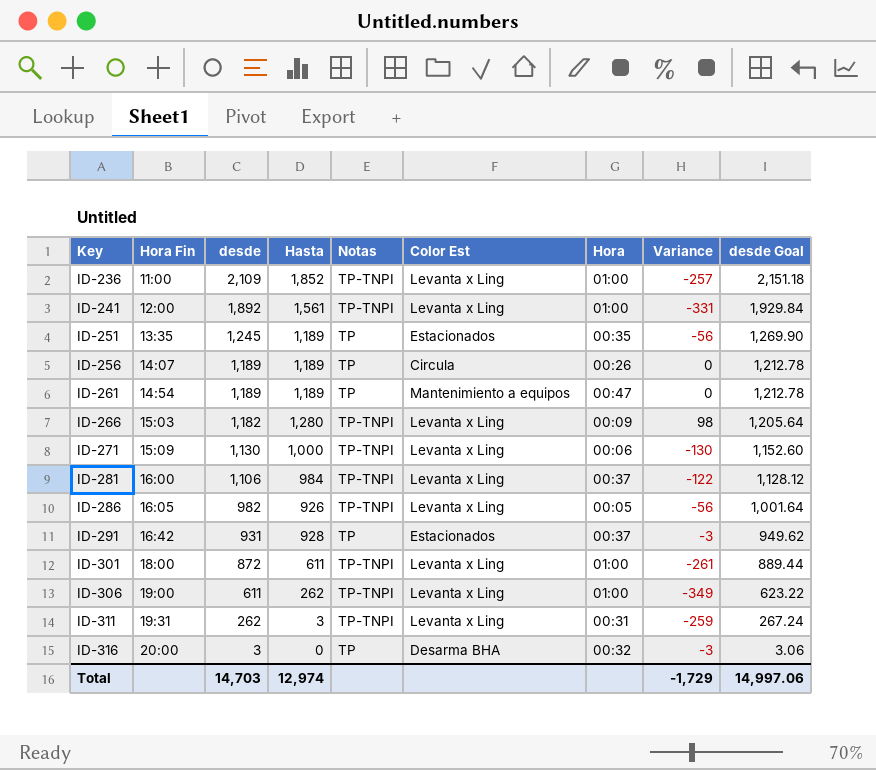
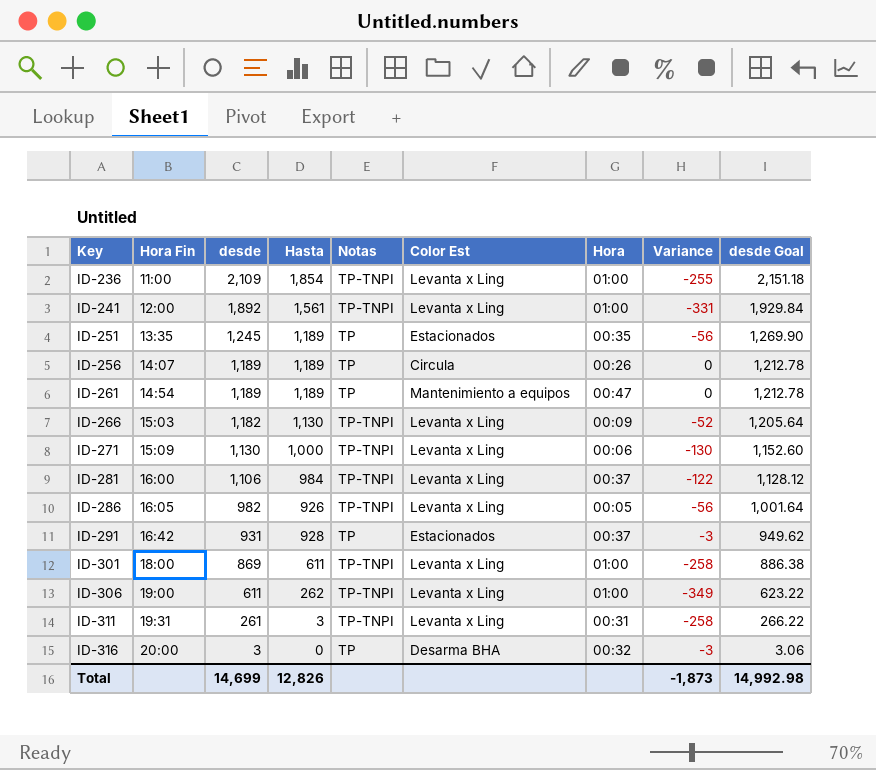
ID-236 | Hasta: 1,852 -> 1,854
ID-236 | Variance: -257 -> -255
ID-266 | Hasta: 1,280 -> 1,130
ID-266 | Variance: 98 -> -52
ID-301 | desde: 872 -> 869
ID-301 | Variance: -261 -> -258
ID-301 | desde Goal: 889.44 -> 886.38
ID-311 | desde: 262 -> 261
ID-311 | Variance: -259 -> -258
ID-311 | desde Goal: 267.24 -> 266.22
Total | desde: 14,703 -> 14,699
Total | Hasta: 12,974 -> 12,826
Total | Variance: -1,729 -> -1,873
Total | desde Goal: 14,997.06 -> 14,992.98

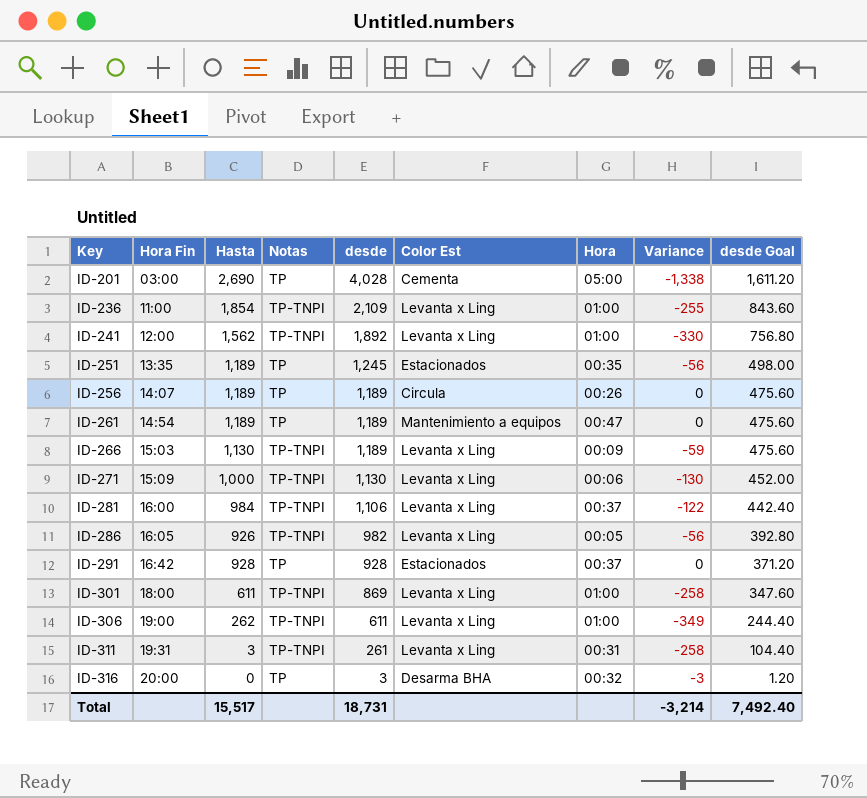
column desde | position: 3 -> 5
column desde Goal | formula: [desde] * 1.02 -> [desde] * 0.4
row ID-201: none -> 03:00 | 2,690 | TP | 4,028 | Cementa | 05:00 | -1,338 | 1,611.20
ID-241 | Hasta: 1,561 -> 1,562
ID-241 | Variance: -331 -> -330
ID-266 | desde: 1,182 -> 1,189
ID-266 | Variance: -52 -> -59
ID-291 | desde: 931 -> 928
ID-291 | Variance: -3 -> 0
Total | Hasta: 12,826 -> 15,517
Total | desde: 14,699 -> 18,731
Total | Variance: -1,873 -> -3,214
Total | desde Goal: 14,992.98 -> 7,492.40

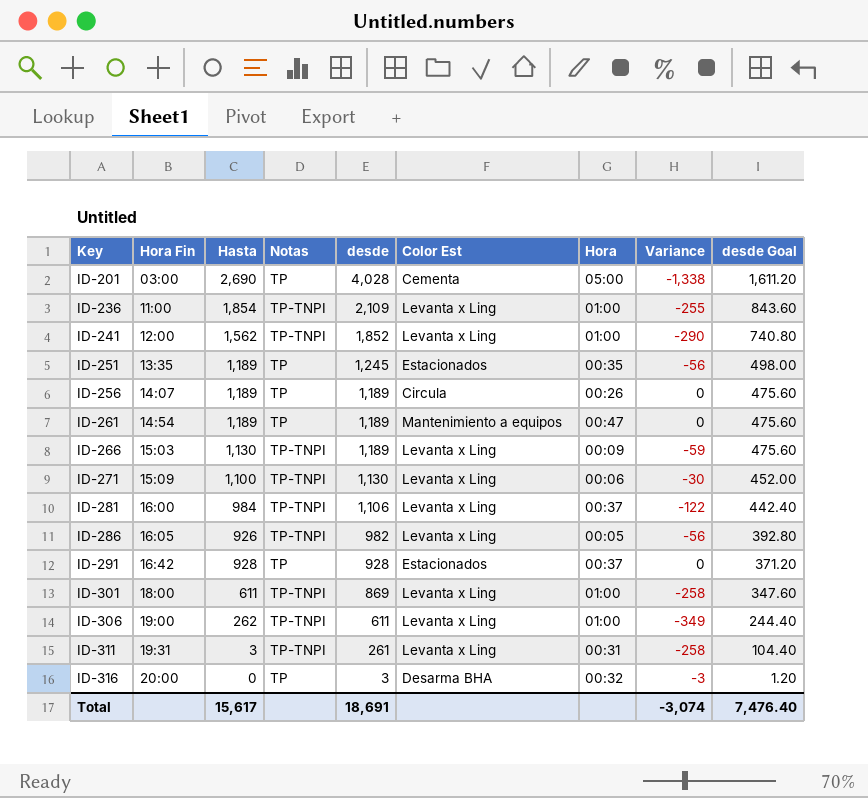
ID-241 | desde: 1,892 -> 1,852
ID-241 | Variance: -330 -> -290
ID-241 | desde Goal: 756.80 -> 740.80
ID-271 | Hasta: 1,000 -> 1,100
ID-271 | Variance: -130 -> -30
Total | Hasta: 15,517 -> 15,617
Total | desde: 18,731 -> 18,691
Total | Variance: -3,214 -> -3,074
Total | desde Goal: 7,492.40 -> 7,476.40

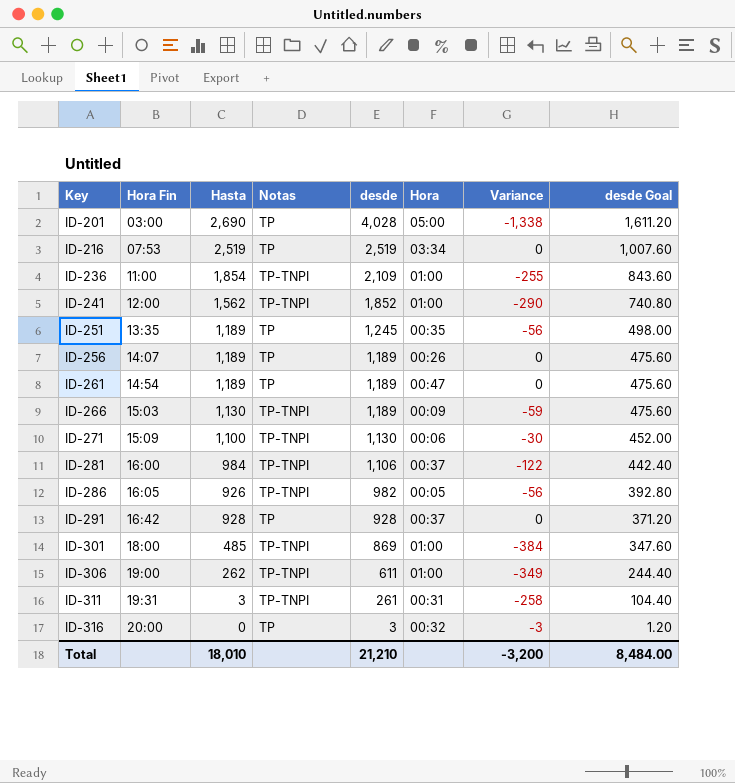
column Color Est | position: 6 -> none
row ID-216: none -> 07:53 | 2,519 | TP | 2,519 | 03:34 | 0 | 1,007.60
ID-301 | Hasta: 611 -> 485
ID-301 | Variance: -258 -> -384
Total | Hasta: 15,617 -> 18,010
Total | desde: 18,691 -> 21,210
Total | Variance: -3,074 -> -3,200
Total | desde Goal: 7,476.40 -> 8,484.00

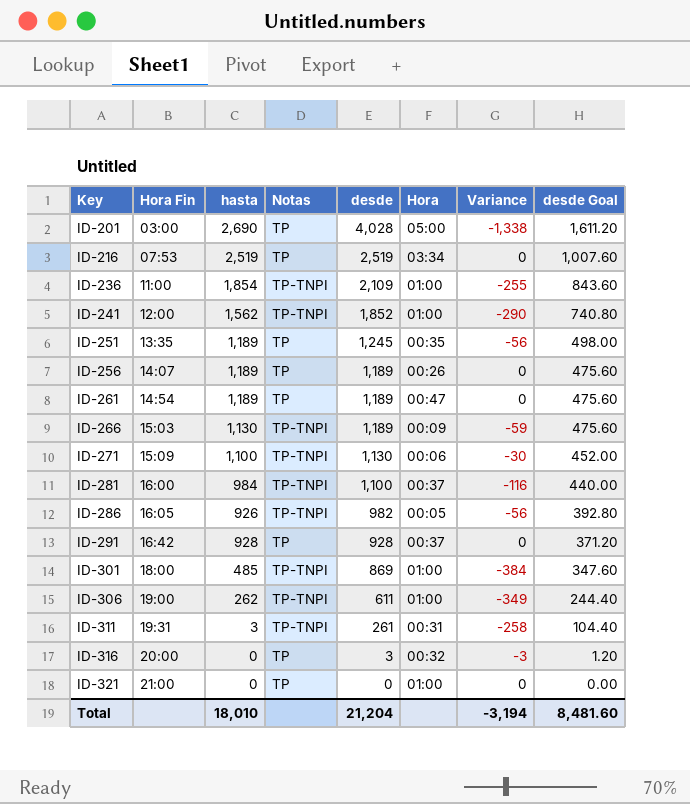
column name: Hasta -> hasta
ID-281 | desde: 1,106 -> 1,100
ID-281 | Variance: -122 -> -116
ID-281 | desde Goal: 442.40 -> 440.00
row ID-321: none -> 21:00 | 0 | TP | 0 | 01:00 | 0 | 0.00
Total | desde: 21,210 -> 21,204
Total | Variance: -3,200 -> -3,194
Total | desde Goal: 8,484.00 -> 8,481.60

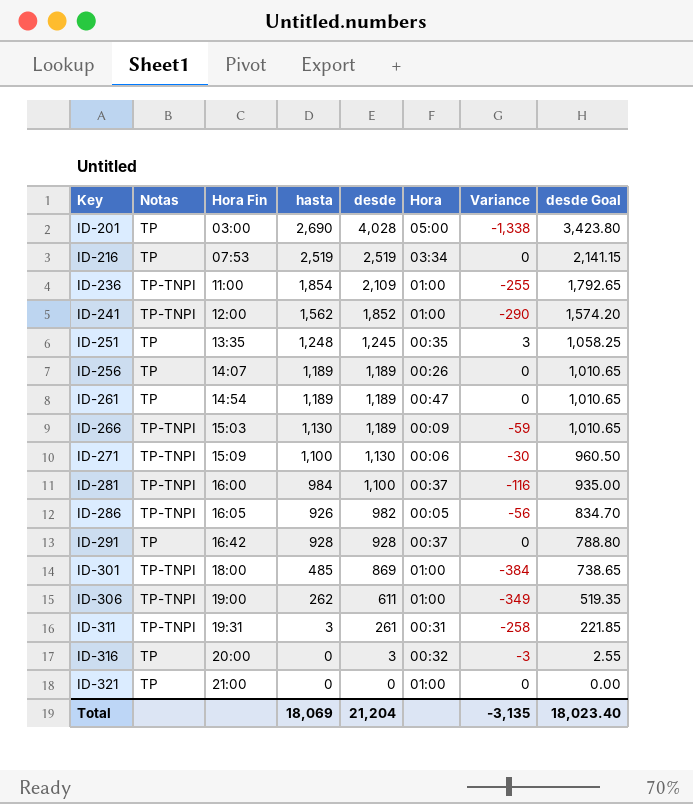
column Notas | position: 4 -> 2
column desde Goal | formula: [desde] * 0.4 -> [desde] * 0.85
ID-251 | hasta: 1,189 -> 1,248
ID-251 | Variance: -56 -> 3
Total | hasta: 18,010 -> 18,069
Total | Variance: -3,194 -> -3,135
Total | desde Goal: 8,481.60 -> 18,023.40

